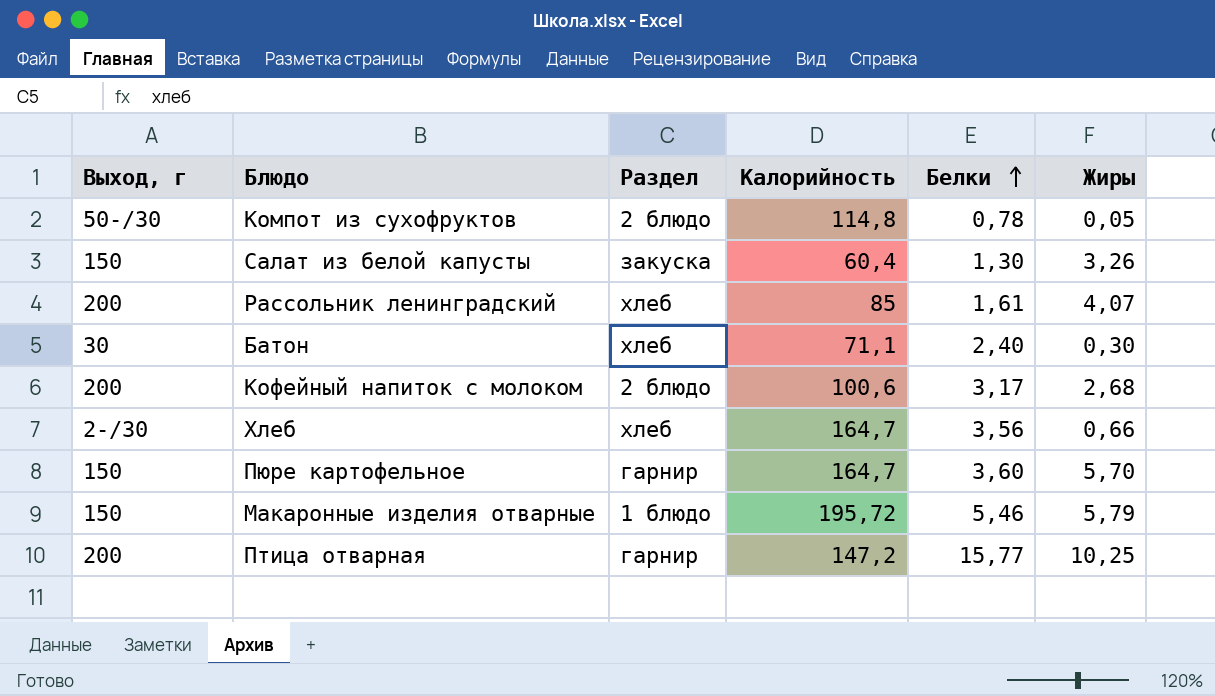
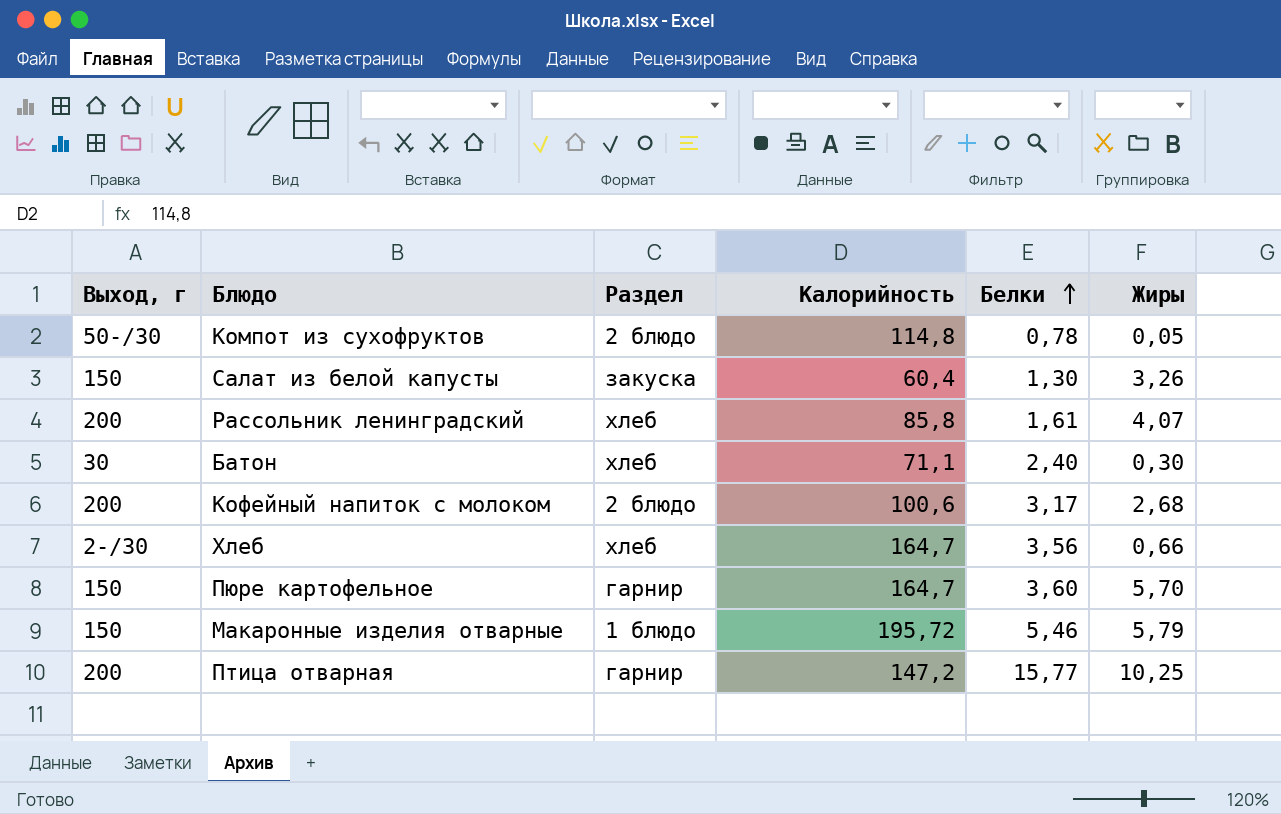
Рассольник ленинградский | Калорийность: 85 -> 85,8

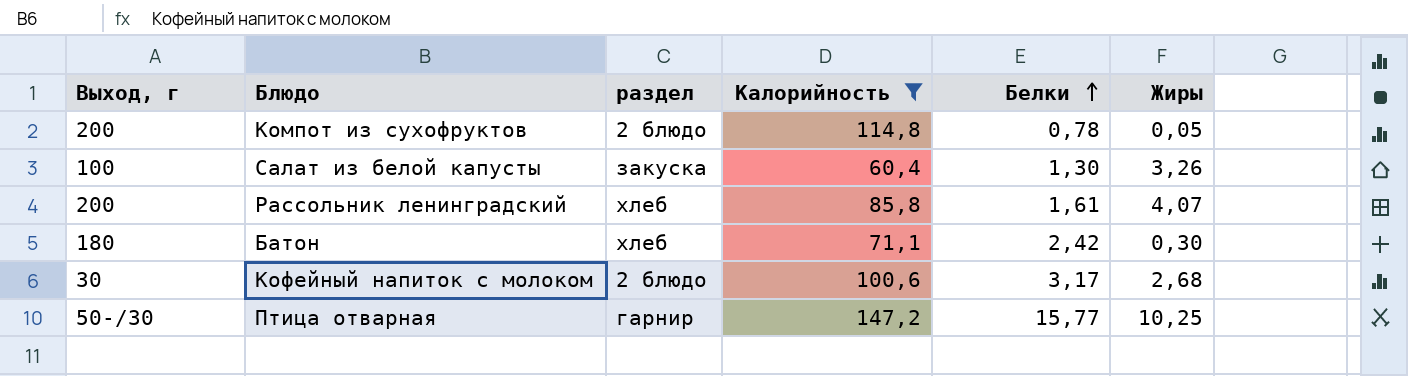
filter: none -> Калорийность <= 147,2
column name: Раздел -> раздел
Компот из сухофруктов | Выход, г: 50-/30 -> 200
Салат из белой капусты | Выход, г: 150 -> 100
Батон | Выход, г: 30 -> 180
Батон | Белки: 2,40 -> 2,42
Кофейный напиток с молоком | Выход, г: 200 -> 30
Птица отварная | Выход, г: 200 -> 50-/30

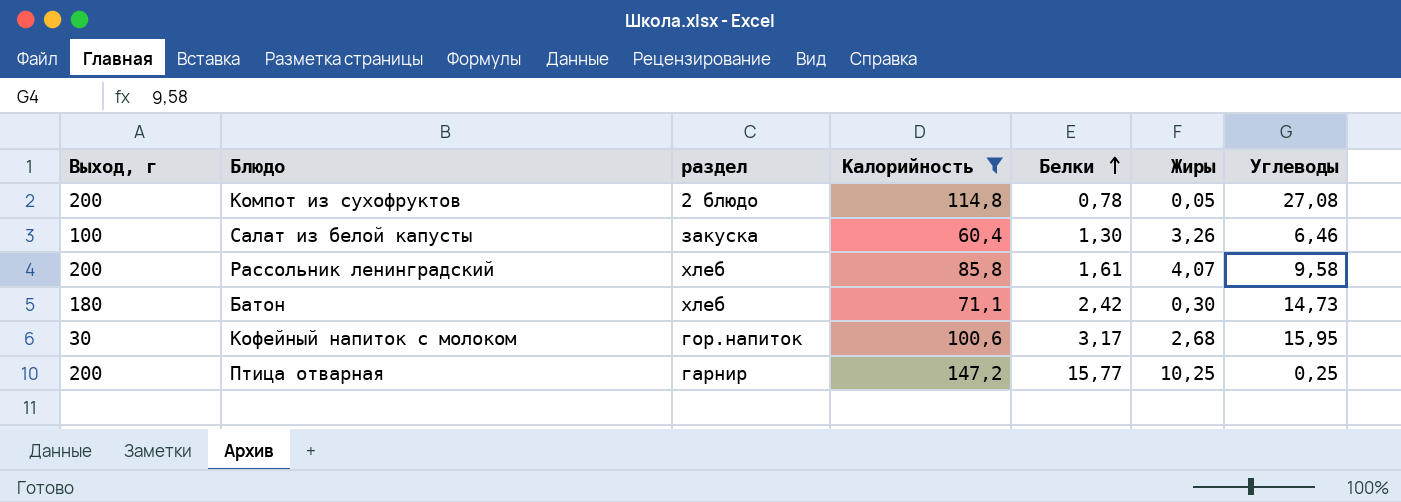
column Углеводы | position: none -> 7
Кофейный напиток с молоком | раздел: 2 блюдо -> гор.напиток
Птица отварная | Выход, г: 50-/30 -> 200

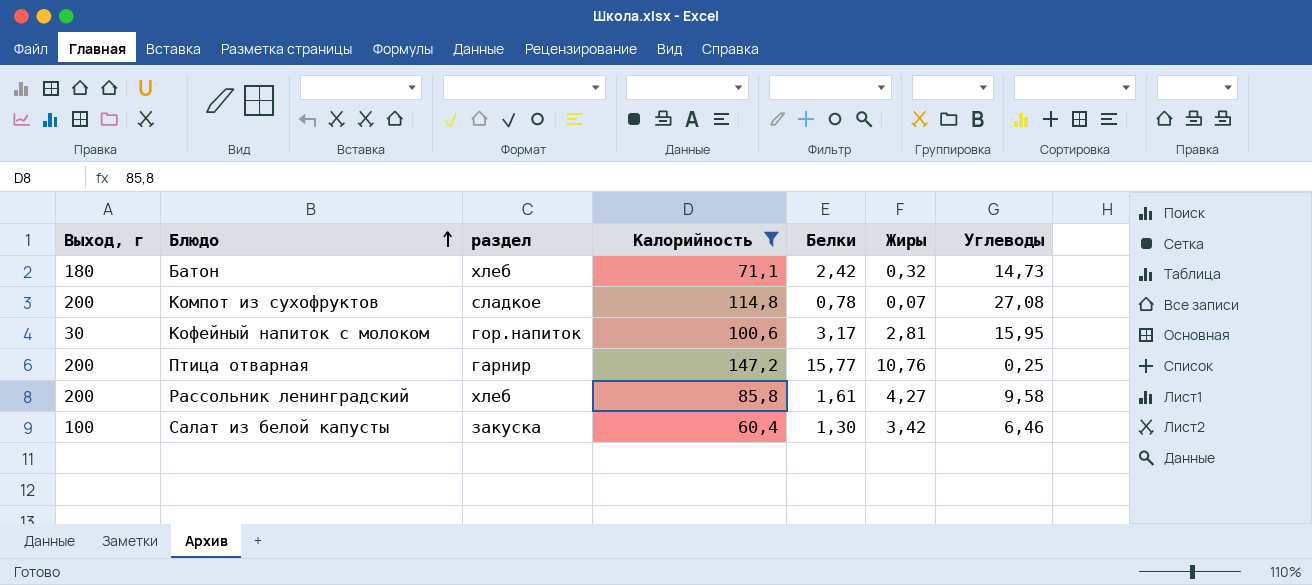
row order: Белки ascending -> Блюдо ascending
Батон | Жиры: 0,30 -> 0,32
Компот из сухофруктов | раздел: 2 блюдо -> сладкое
Компот из сухофруктов | Жиры: 0,05 -> 0,07
Кофейный напиток с молоком | Жиры: 2,68 -> 2,81
Птица отварная | Жиры: 10,25 -> 10,76
Рассольник ленинградский | Жиры: 4,07 -> 4,27
Салат из белой капусты | Жиры: 3,26 -> 3,42

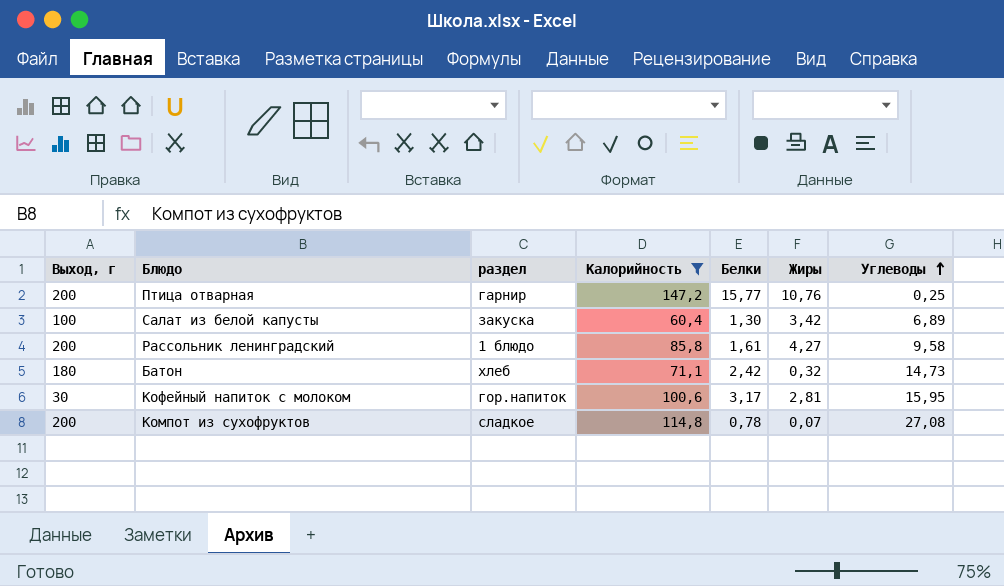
row order: Блюдо ascending -> Углеводы ascending
Салат из белой капусты | Углеводы: 6,46 -> 6,89
Рассольник ленинградский | раздел: хлеб -> 1 блюдо

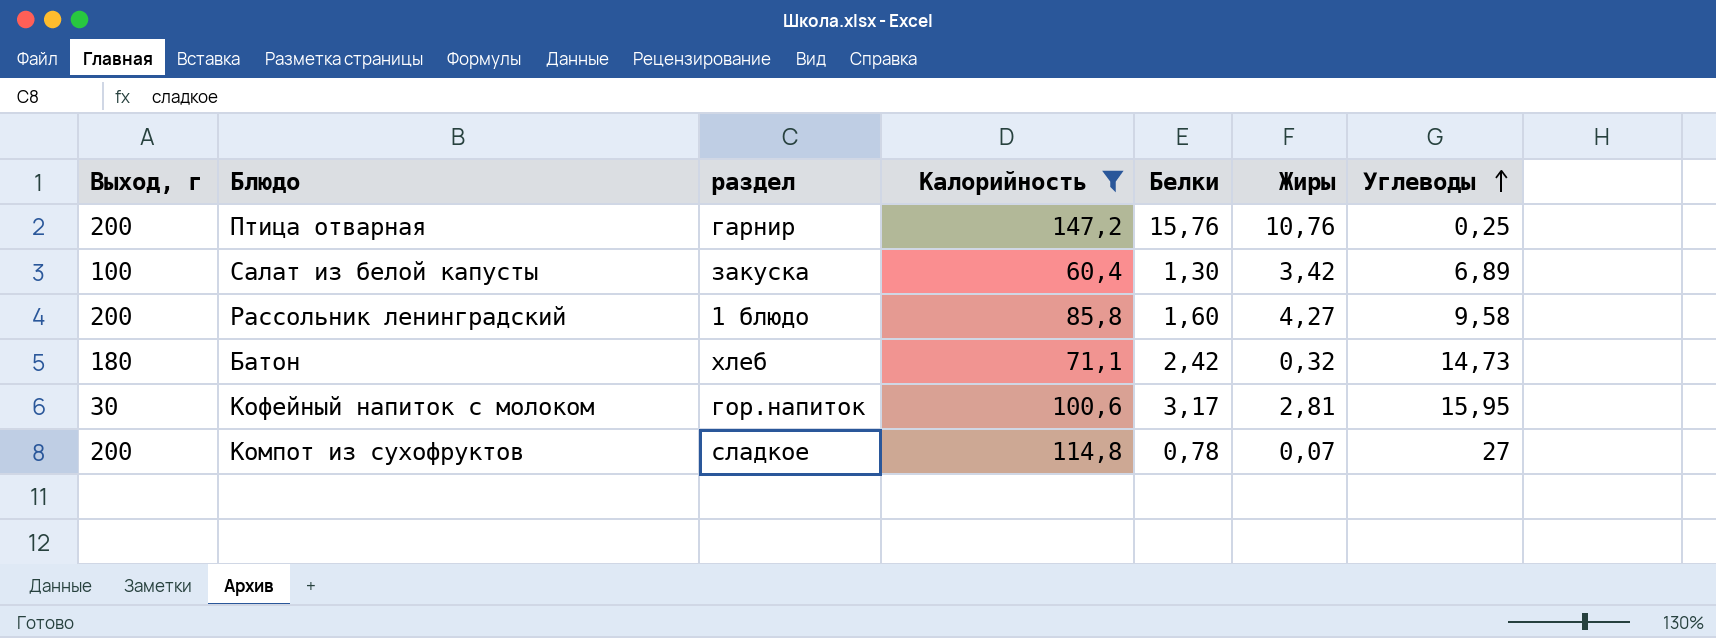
Птица отварная | Белки: 15,77 -> 15,76
Рассольник ленинградский | Белки: 1,61 -> 1,60
Компот из сухофруктов | Углеводы: 27,08 -> 27

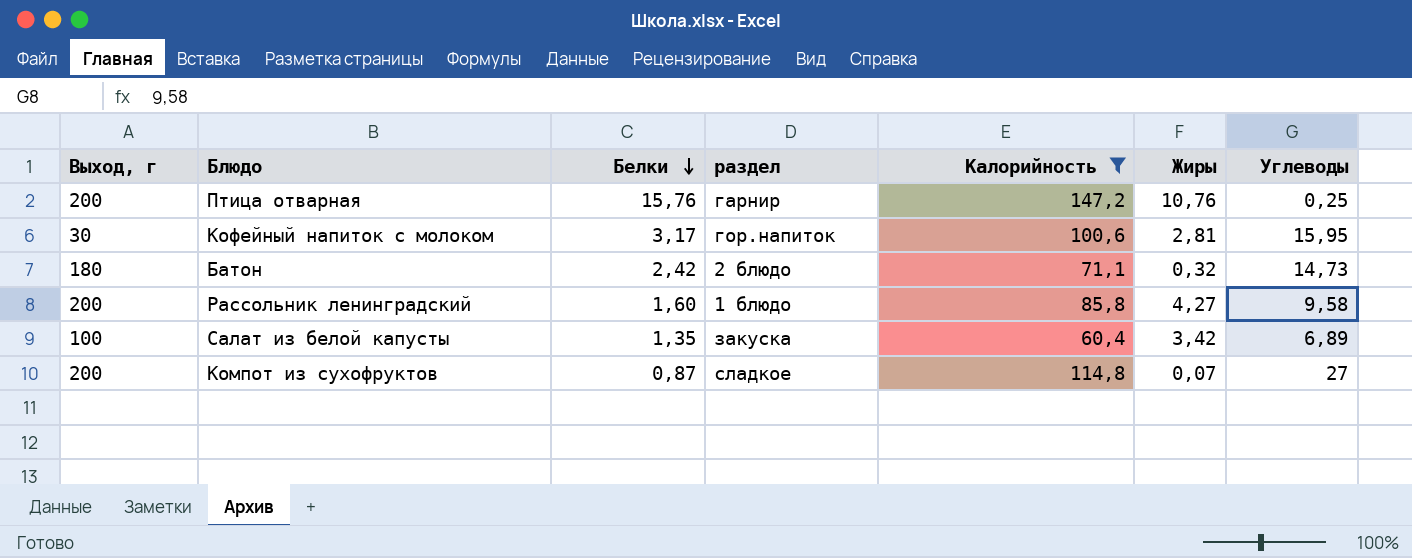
row order: Углеводы ascending -> Белки descending
column Белки | position: 5 -> 3
Батон | раздел: хлеб -> 2 блюдо
Салат из белой капусты | Белки: 1,30 -> 1,35
Компот из сухофруктов | Белки: 0,78 -> 0,87

